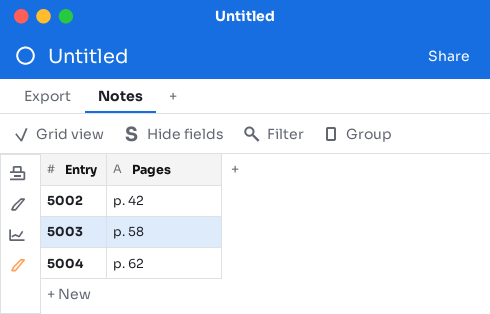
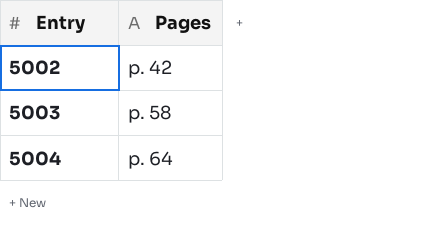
5004 | Pages: p. 62 -> p. 64

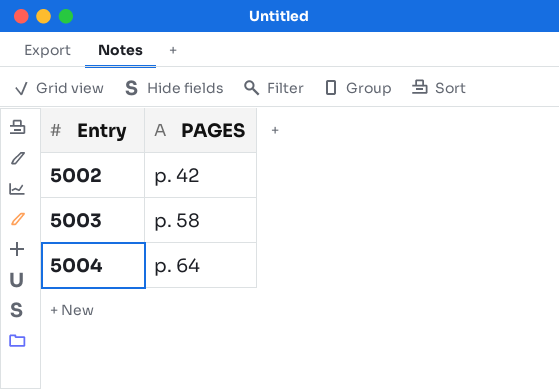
column name: Pages -> PAGES

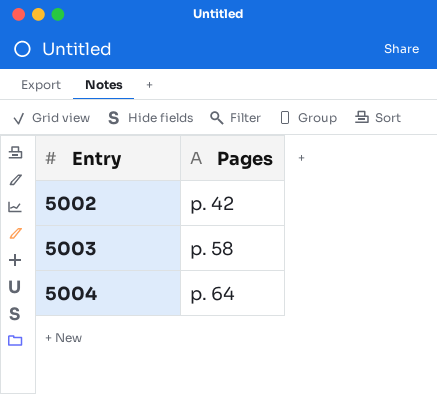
column name: PAGES -> Pages

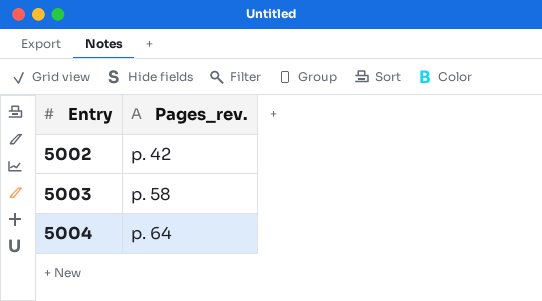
column name: Pages -> Pages_rev.

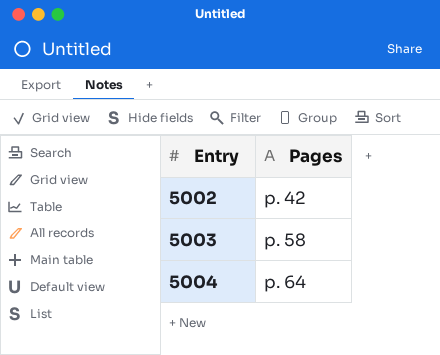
column name: Pages_rev. -> Pages

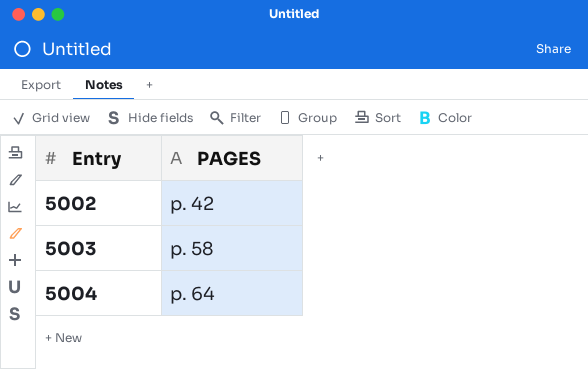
column name: Pages -> PAGES

